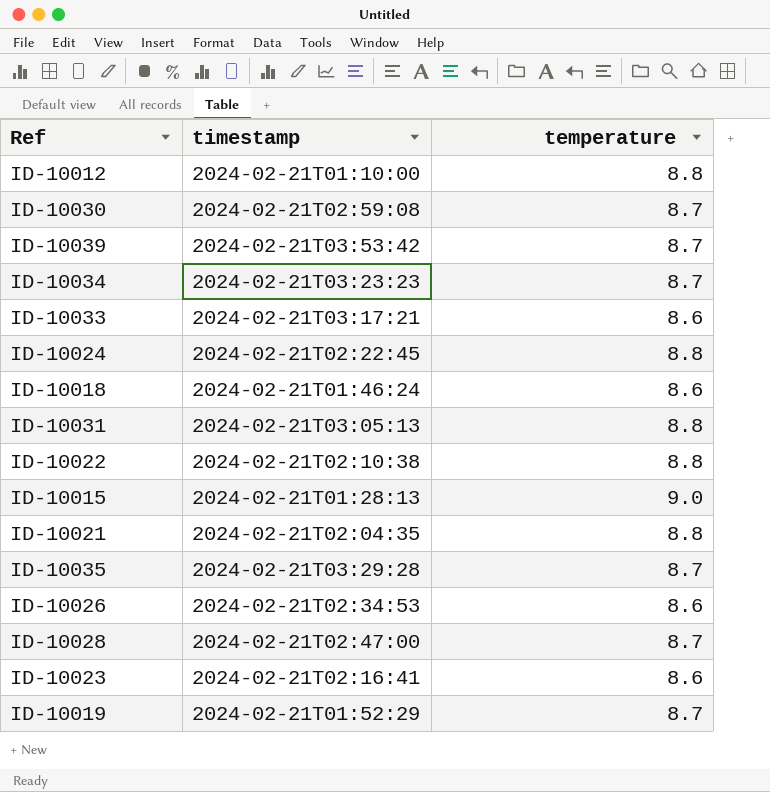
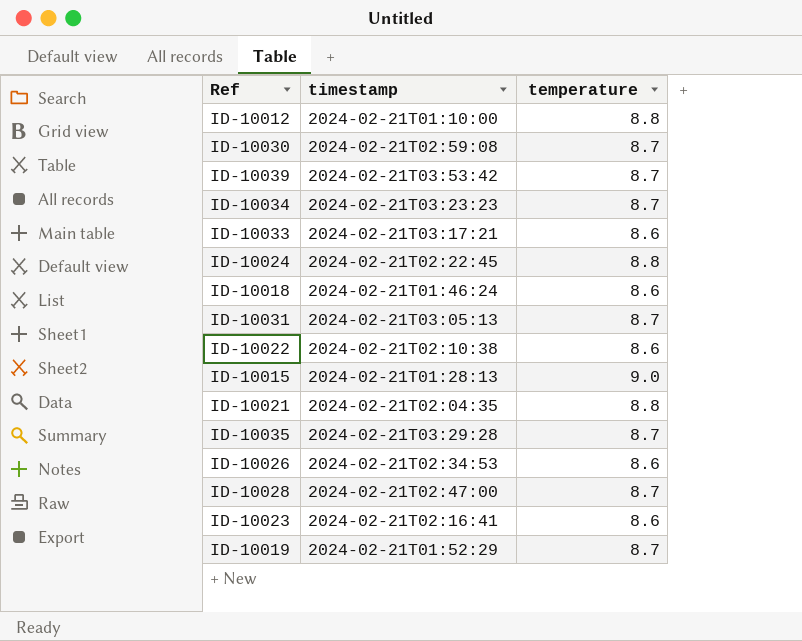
ID-10031 | temperature: 8.8 -> 8.7
ID-10022 | temperature: 8.8 -> 8.6

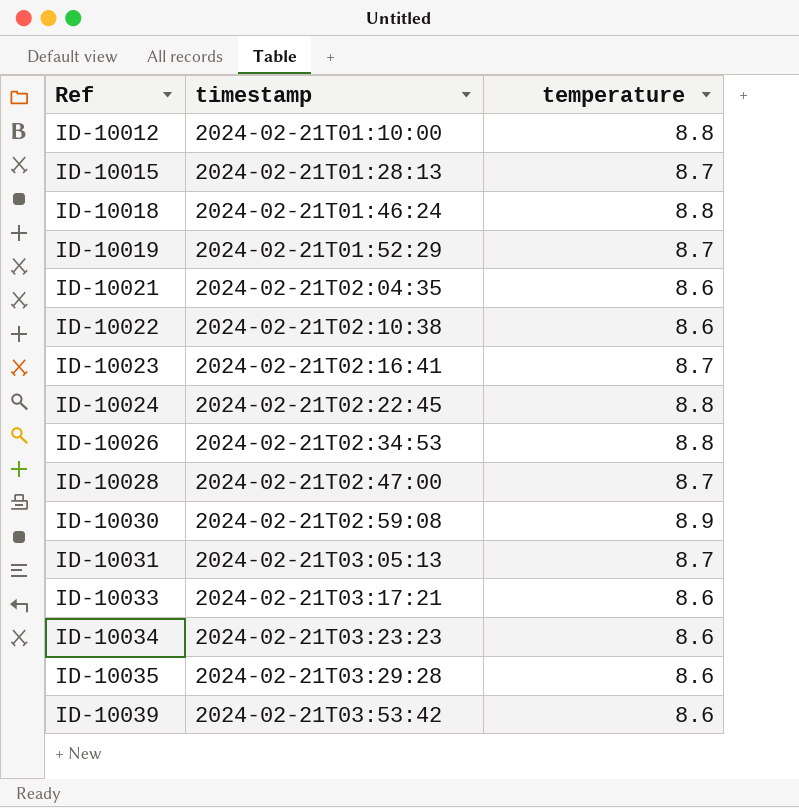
row order: none -> Ref ascending
ID-10015 | temperature: 9.0 -> 8.7
ID-10018 | temperature: 8.6 -> 8.8
ID-10021 | temperature: 8.8 -> 8.6
ID-10023 | temperature: 8.6 -> 8.7
ID-10026 | temperature: 8.6 -> 8.8
ID-10030 | temperature: 8.7 -> 8.9
ID-10034 | temperature: 8.7 -> 8.6
ID-10035 | temperature: 8.7 -> 8.6
ID-10039 | temperature: 8.7 -> 8.6

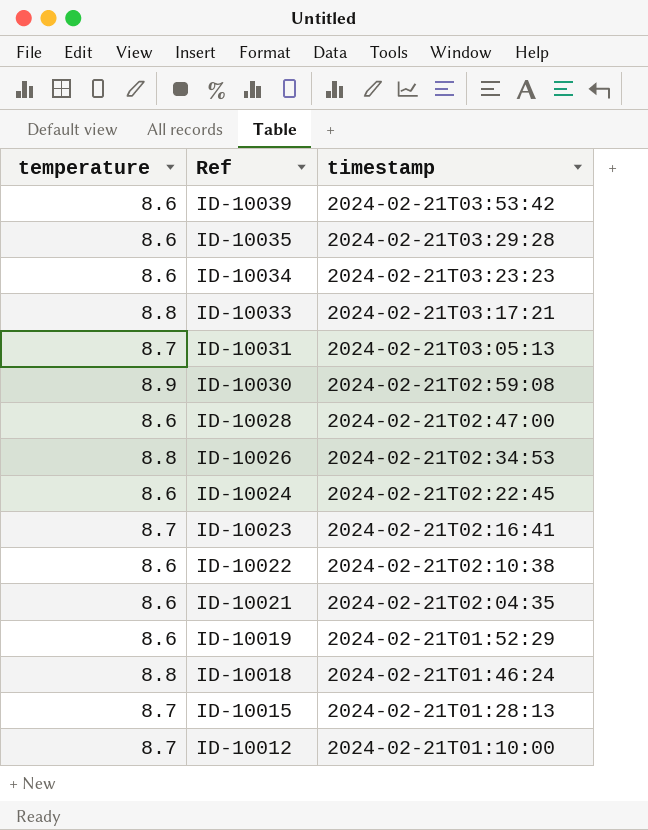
row order: Ref ascending -> Ref descending
column temperature | position: 3 -> 1
ID-10033 | temperature: 8.6 -> 8.8
ID-10028 | temperature: 8.7 -> 8.6
ID-10024 | temperature: 8.8 -> 8.6
ID-10019 | temperature: 8.7 -> 8.6
ID-10012 | temperature: 8.8 -> 8.7

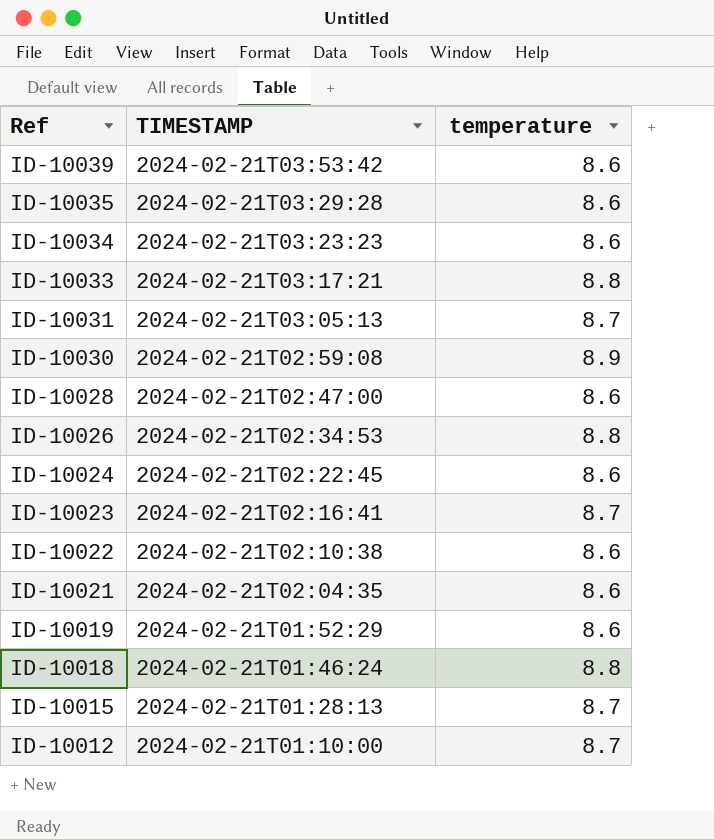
column name: timestamp -> TIMESTAMP
column temperature | position: 1 -> 3

